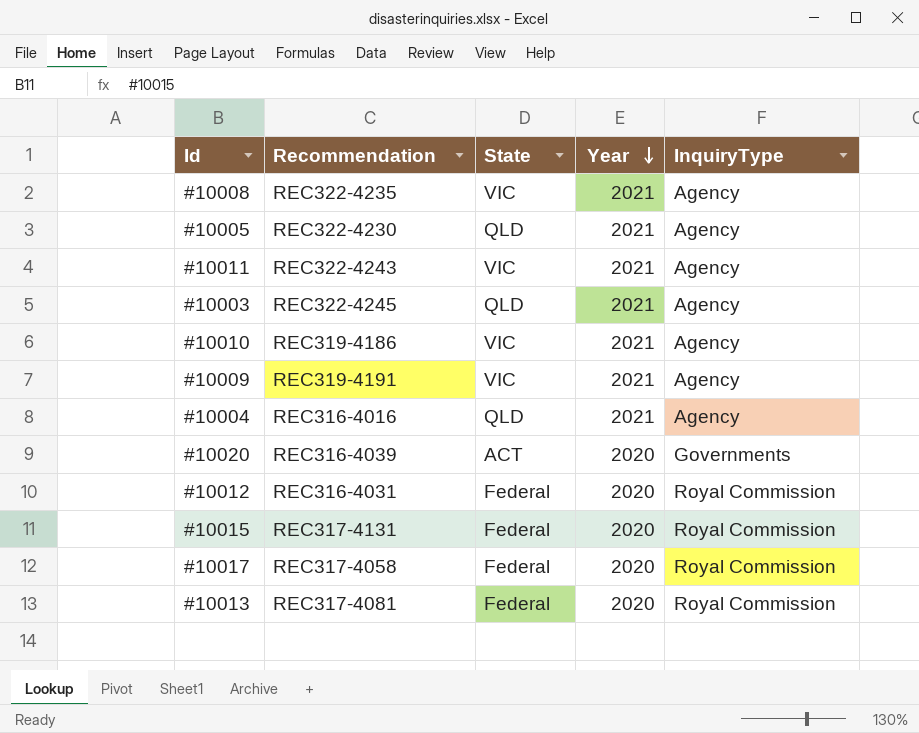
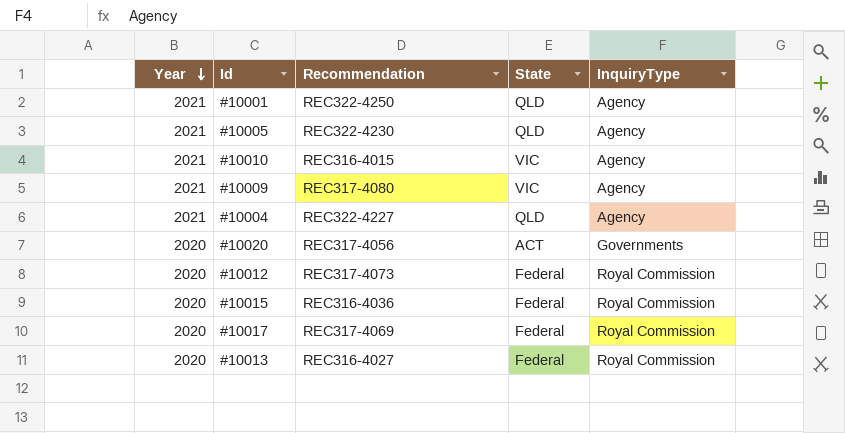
column Year | position: 4 -> 1
row #10008: REC322-4235 | VIC | 2021 | Agency -> none
row #10011: REC322-4243 | VIC | 2021 | Agency -> none
row #10003: REC322-4245 | QLD | 2021 | Agency -> none
row #10001: none -> 2021 | REC322-4250 | QLD | Agency
#10010 | Recommendation: REC319-4186 -> REC316-4015
#10009 | Recommendation: REC319-4191 -> REC317-4080
#10004 | Recommendation: REC316-4016 -> REC322-4227
#10020 | Recommendation: REC316-4039 -> REC317-4056
#10012 | Recommendation: REC316-4031 -> REC317-4073
#10015 | Recommendation: REC317-4131 -> REC316-4036
#10017 | Recommendation: REC317-4058 -> REC317-4069
#10013 | Recommendation: REC317-4081 -> REC316-4027

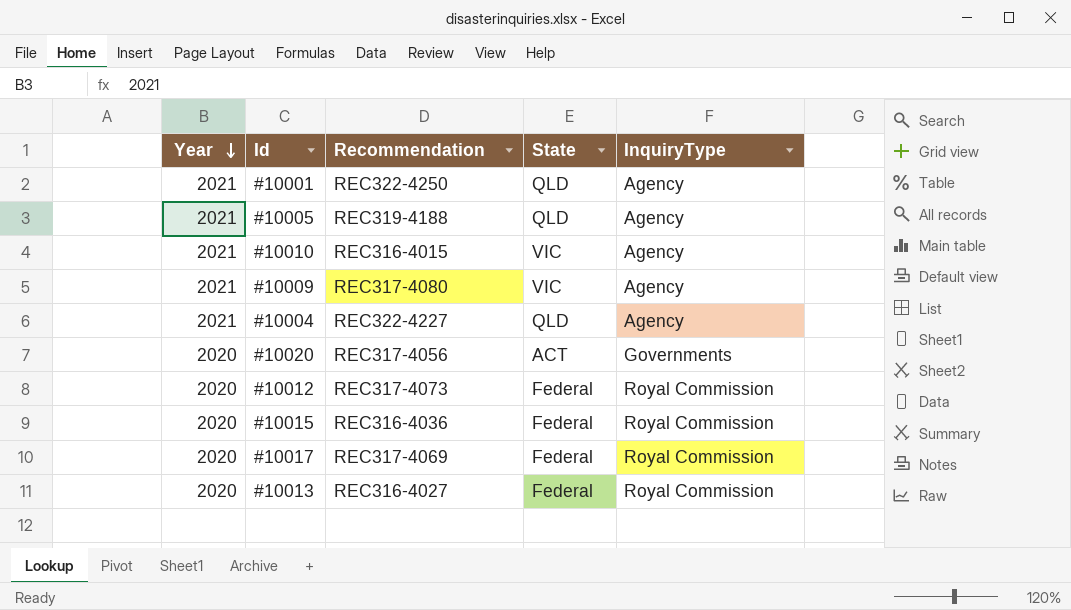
#10005 | Recommendation: REC322-4230 -> REC319-4188

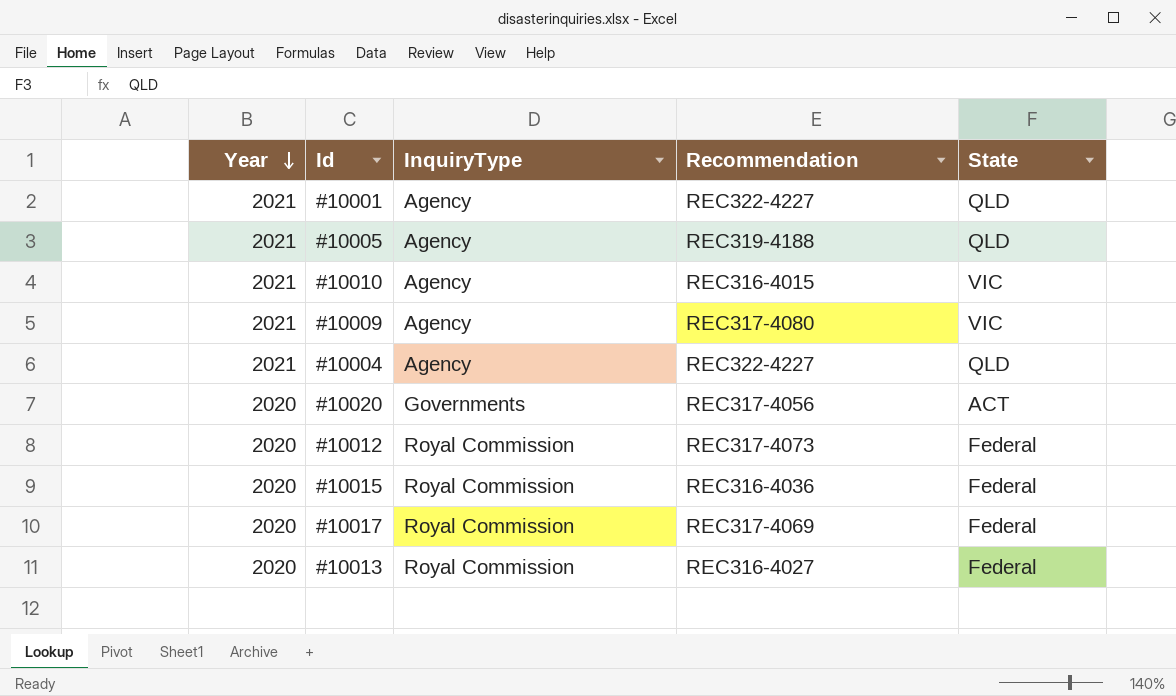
column InquiryType | position: 5 -> 3
#10001 | Recommendation: REC322-4250 -> REC322-4227

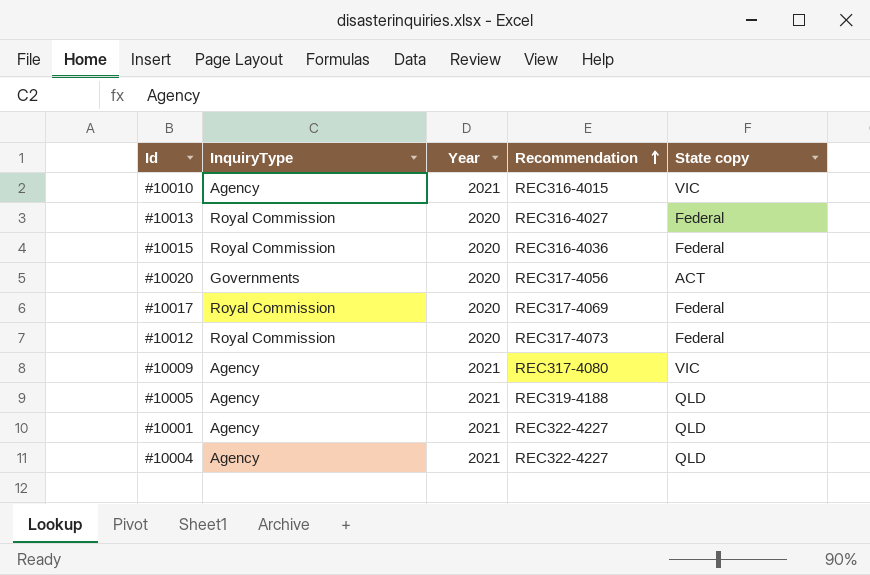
row order: Year descending -> Recommendation ascending
column Year | position: 1 -> 3
column name: State -> State copy

